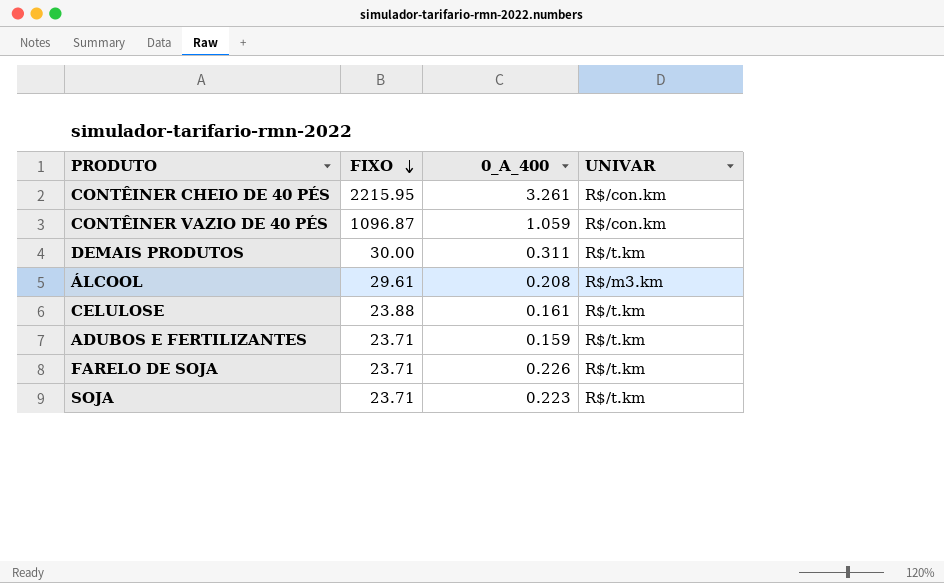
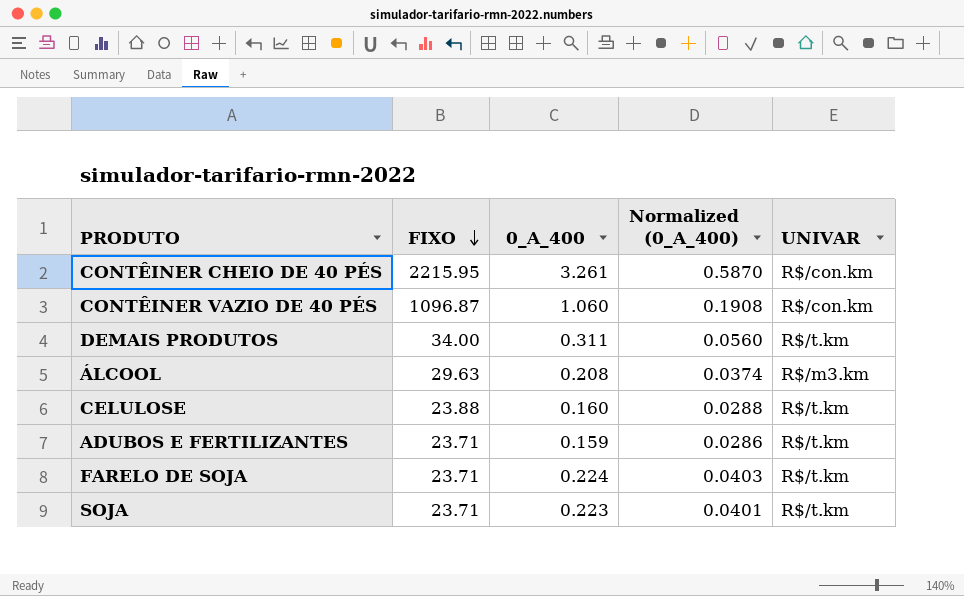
column Normalized (0_A_400) | formula: none -> [0_A_400] * 0.18
CONTÊINER VAZIO DE 40 PÉS | 0_A_400: 1.059 -> 1.060
DEMAIS PRODUTOS | FIXO: 30.00 -> 34.00
ÁLCOOL | FIXO: 29.61 -> 29.63
CELULOSE | 0_A_400: 0.161 -> 0.160
FARELO DE SOJA | 0_A_400: 0.226 -> 0.224

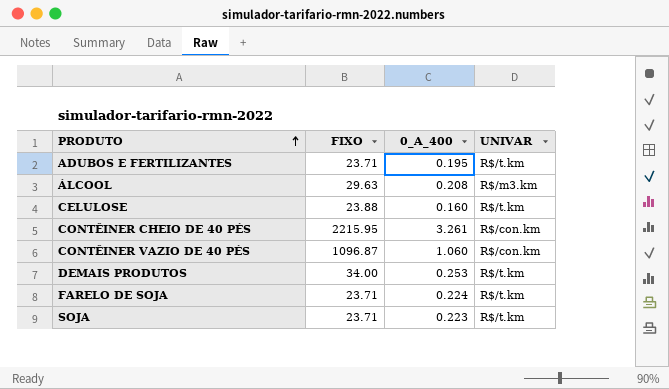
row order: FIXO descending -> PRODUTO ascending
column Normalized (0_A_400) | formula: [0_A_400] * 0.18 -> none
ADUBOS E FERTILIZANTES | 0_A_400: 0.159 -> 0.195
DEMAIS PRODUTOS | 0_A_400: 0.311 -> 0.253

